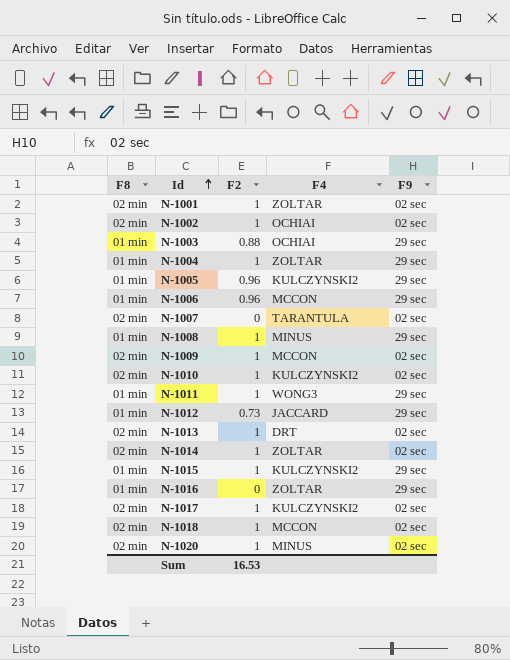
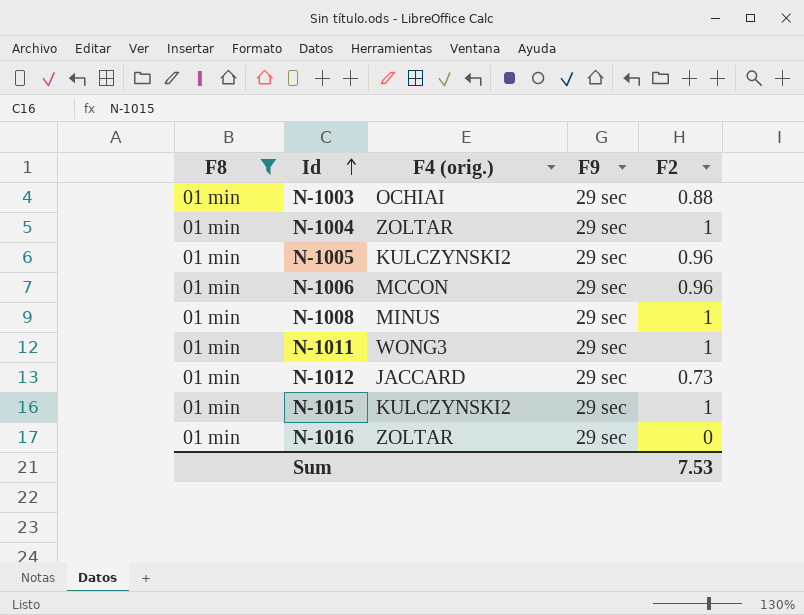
filter: none -> F8 = 01 min
column name: F4 -> F4 (orig.)
column F2 | position: 3 -> 5
Sum | F2: 16.53 -> 7.53

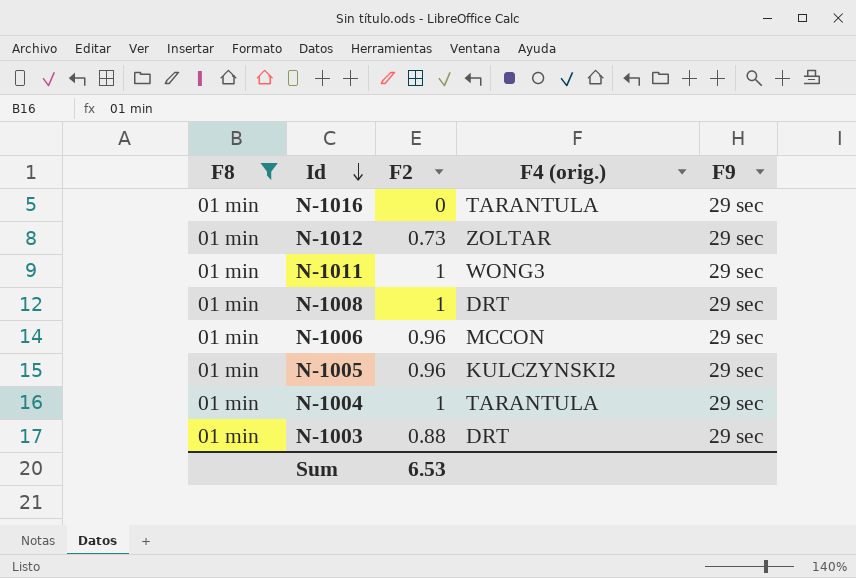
row order: Id ascending -> Id descending
column F2 | position: 5 -> 3
row N-1015: 01 min | KULCZYNSKI2 | 29 sec | 1 -> none
N-1016 | F4 (orig.): ZOLTAR -> TARANTULA
N-1012 | F4 (orig.): JACCARD -> ZOLTAR
N-1008 | F4 (orig.): MINUS -> DRT
N-1004 | F4 (orig.): ZOLTAR -> TARANTULA
N-1003 | F4 (orig.): OCHIAI -> DRT
Sum | F2: 7.53 -> 6.53

